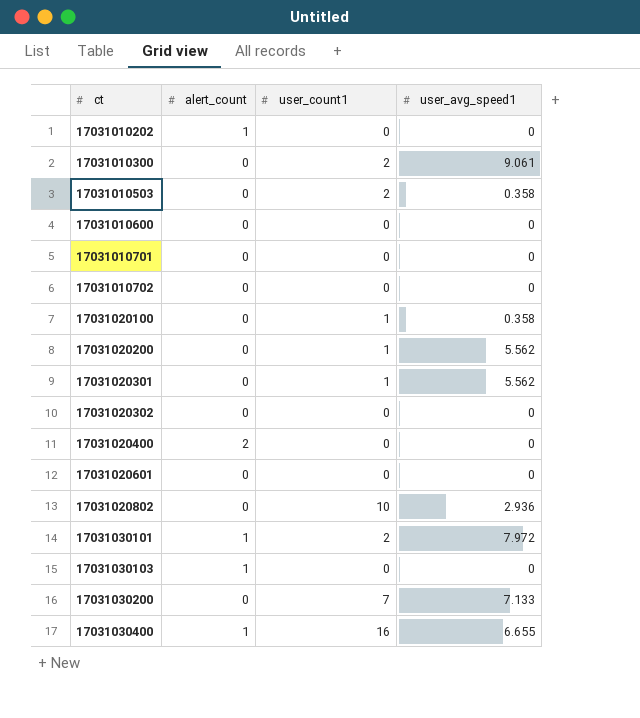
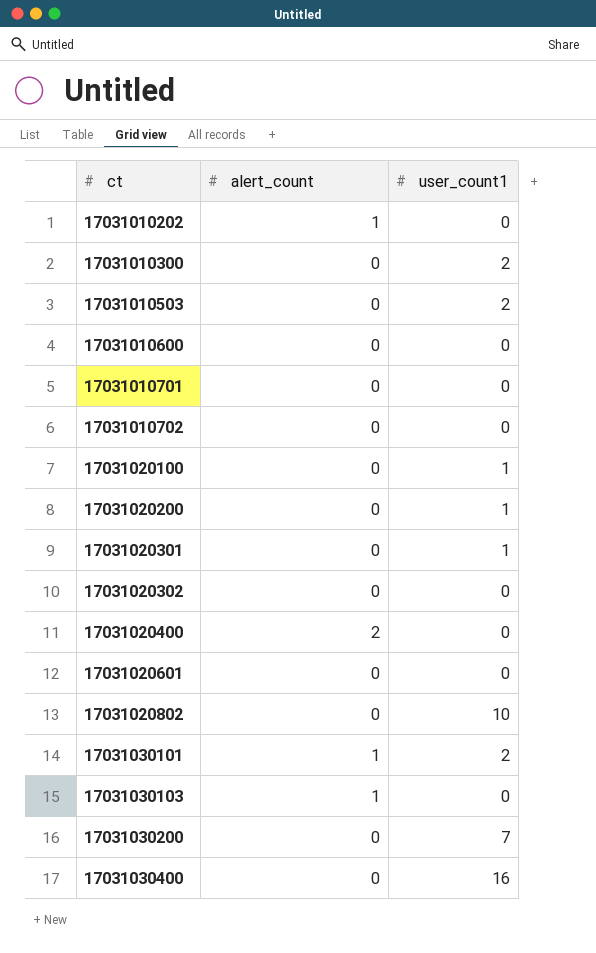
column user_avg_speed1 | position: 4 -> none
17031030400 | alert_count: 1 -> 0

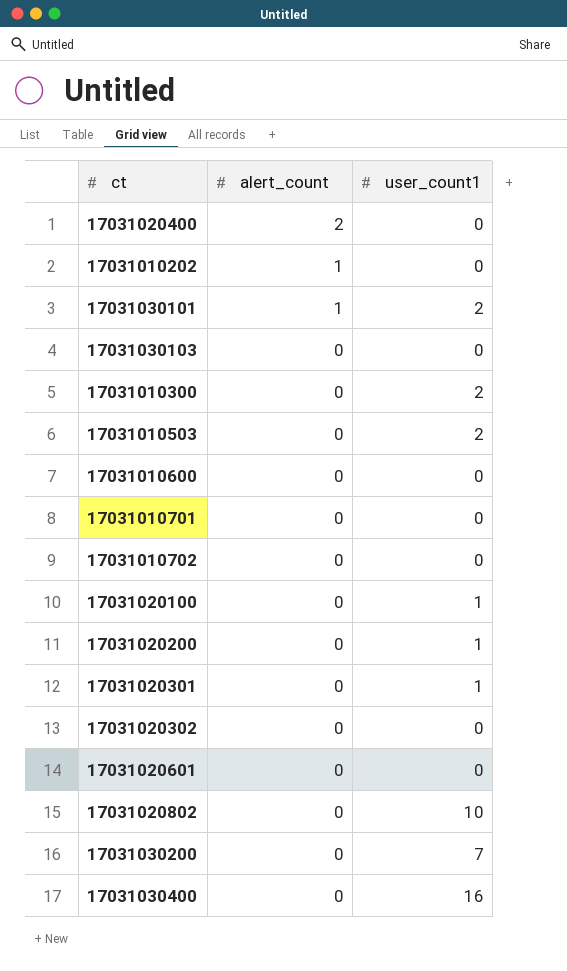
row order: ct ascending -> alert_count descending
17031030103 | alert_count: 1 -> 0

